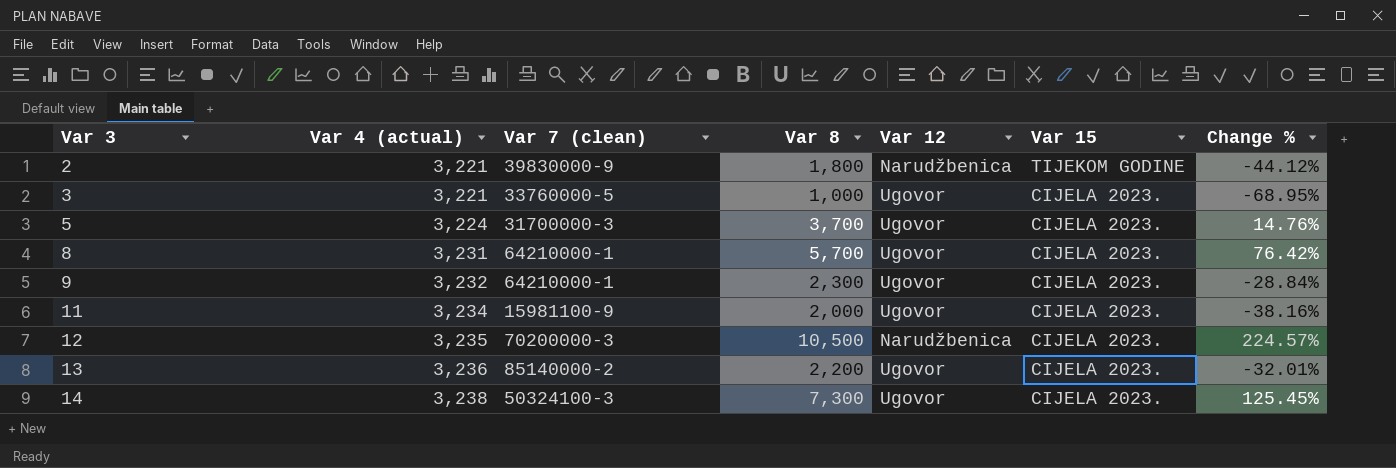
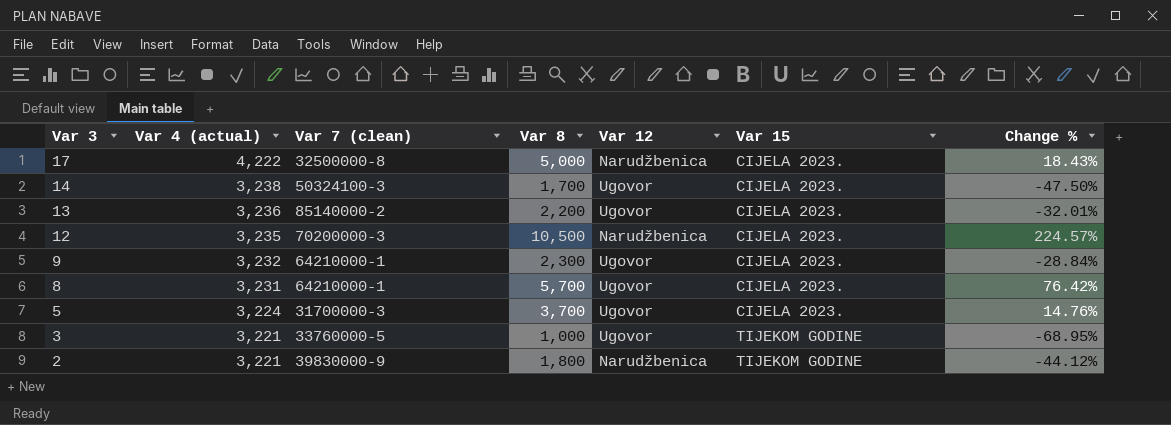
row order: Var 3 ascending -> Var 3 descending
row 11: 3,234 | 15981100-9 | 2,000 | Ugovor | CIJELA 2023. | -38.16% -> none
row 17: none -> 4,222 | 32500000-8 | 5,000 | Narudžbenica | CIJELA 2023. | 18.43%
14 | Var 8: 7,300 -> 1,700
14 | Change %: 125.45% -> -47.50%
3 | Var 15: CIJELA 2023. -> TIJEKOM GODINE

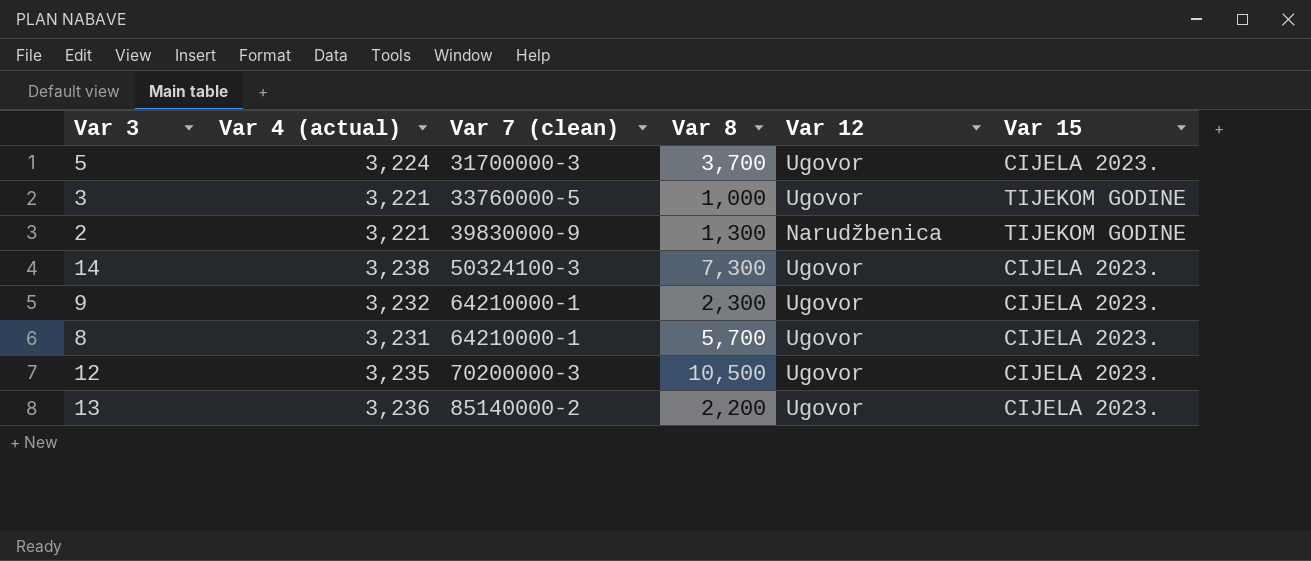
row order: Var 3 descending -> Var 7 (clean) ascending
column Change % | formula: ([Var 8] - [Var 4 (actual)]) / [Var 4 (actual)] -> none
row 17: 4,222 | 32500000-8 | 5,000 | Narudžbenica | CIJELA 2023. | 18.43% -> none
2 | Var 8: 1,800 -> 1,300
14 | Var 8: 1,700 -> 7,300
12 | Var 12: Narudžbenica -> Ugovor

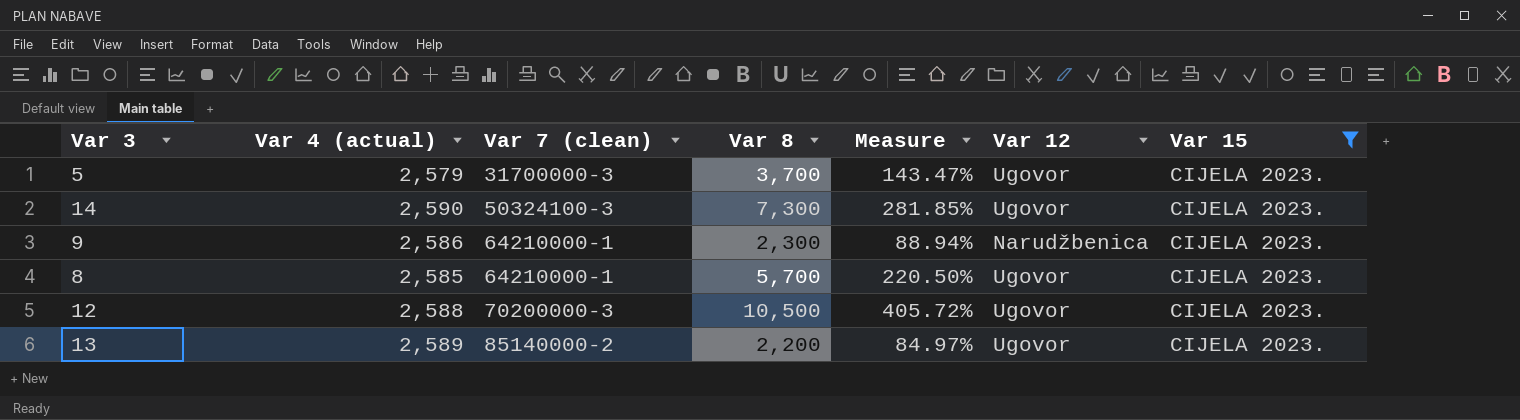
filter: none -> Var 15 = CIJELA 2023.
column Measure | formula: none -> [Var 8] / [Var 4 (actual)]
5 | Var 4 (actual): 3,224 -> 2,579
14 | Var 4 (actual): 3,238 -> 2,590
9 | Var 4 (actual): 3,232 -> 2,586
9 | Var 12: Ugovor -> Narudžbenica
8 | Var 4 (actual): 3,231 -> 2,585
12 | Var 4 (actual): 3,235 -> 2,588
13 | Var 4 (actual): 3,236 -> 2,589

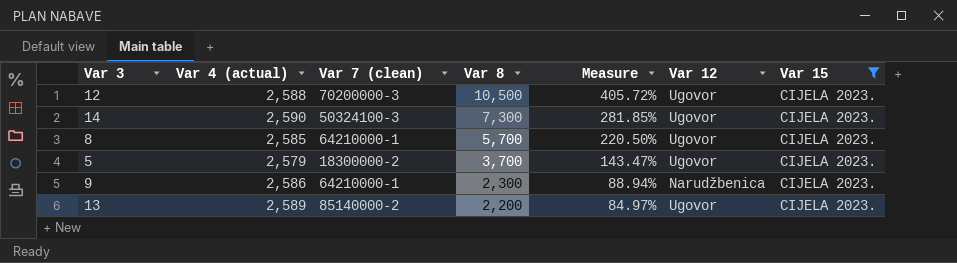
row order: Var 7 (clean) ascending -> Var 8 descending
5 | Var 7 (clean): 31700000-3 -> 18300000-2

